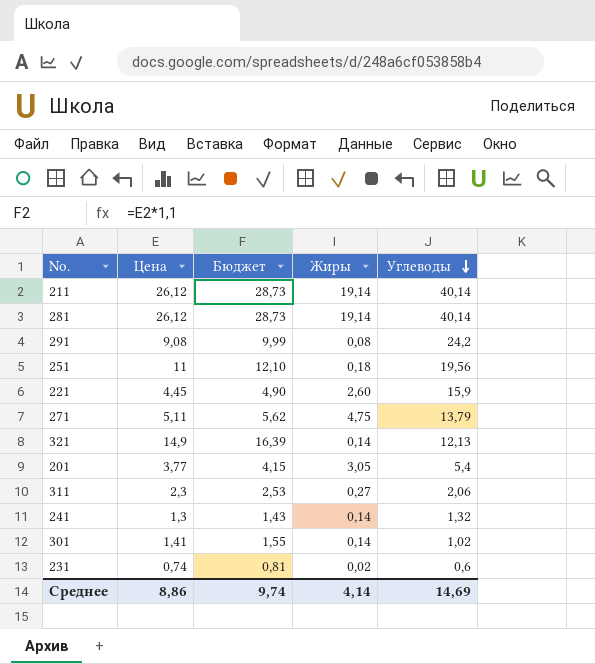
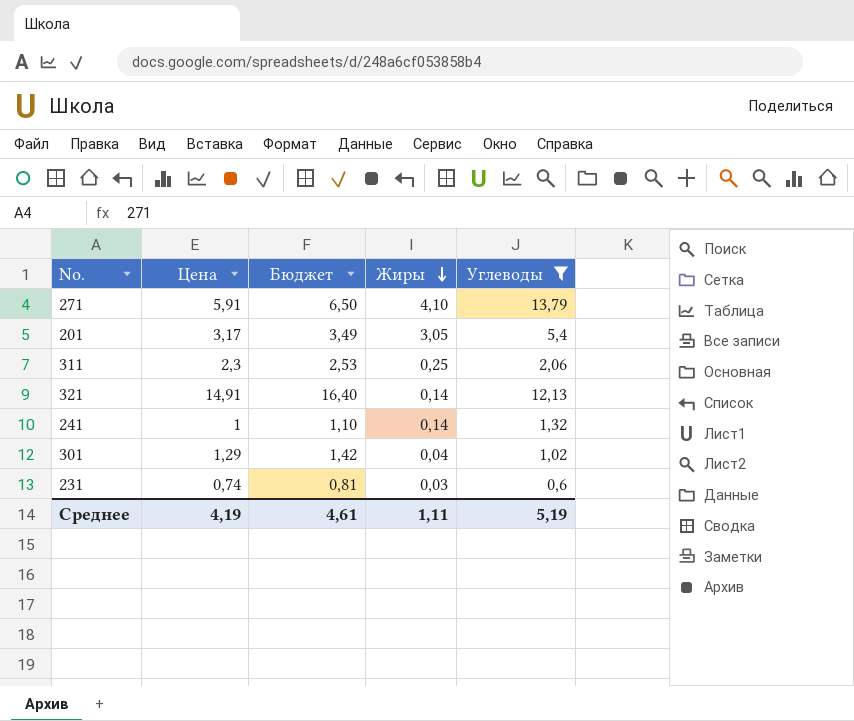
filter: none -> Углеводы <= 13,79
row order: Углеводы descending -> Жиры descending
271 | Цена: 5,11 -> 5,91
271 | Бюджет: 5,62 -> 6,50
271 | Жиры: 4,75 -> 4,10
201 | Цена: 3,77 -> 3,17
201 | Бюджет: 4,15 -> 3,49
311 | Жиры: 0,27 -> 0,25
321 | Цена: 14,9 -> 14,91
321 | Бюджет: 16,39 -> 16,40
241 | Цена: 1,3 -> 1
241 | Бюджет: 1,43 -> 1,10
301 | Цена: 1,41 -> 1,29
301 | Бюджет: 1,55 -> 1,42
301 | Жиры: 0,14 -> 0,04
231 | Жиры: 0,02 -> 0,03
Среднее | Цена: 8,86 -> 4,19
Среднее | Бюджет: 9,74 -> 4,61
Среднее | Жиры: 4,14 -> 1,11
Среднее | Углеводы: 14,69 -> 5,19

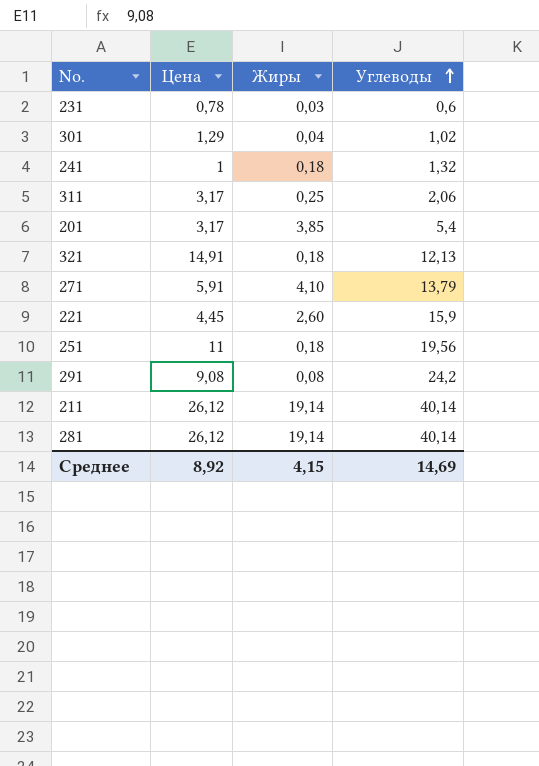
filter: Углеводы <= 13,79 -> none
row order: Жиры descending -> Углеводы ascending
column Бюджет | formula: [Цена] * 1,1 -> none
231 | Цена: 0,74 -> 0,78
241 | Жиры: 0,14 -> 0,18
311 | Цена: 2,3 -> 3,17
201 | Жиры: 3,05 -> 3,85
321 | Жиры: 0,14 -> 0,18
Среднее | Цена: 4,19 -> 8,92
Среднее | Жиры: 1,11 -> 4,15
Среднее | Углеводы: 5,19 -> 14,69

